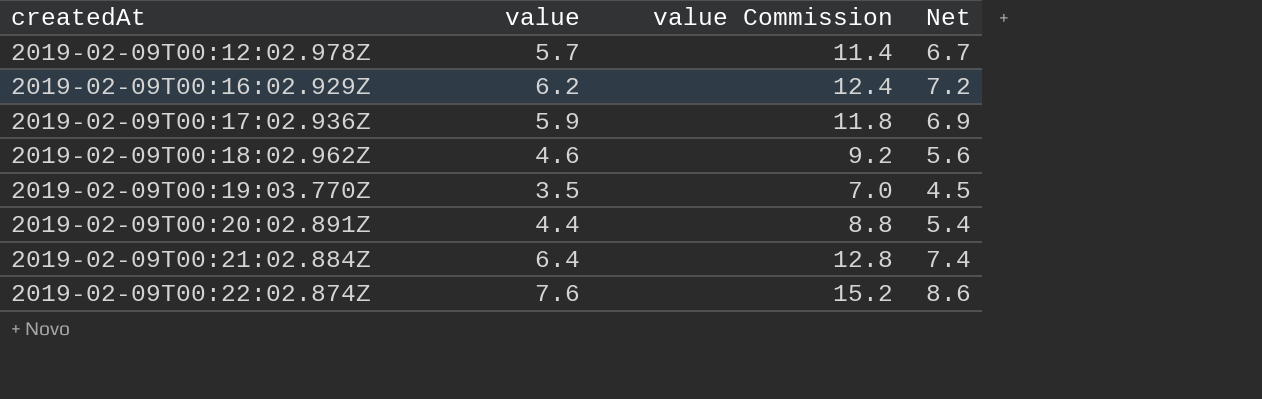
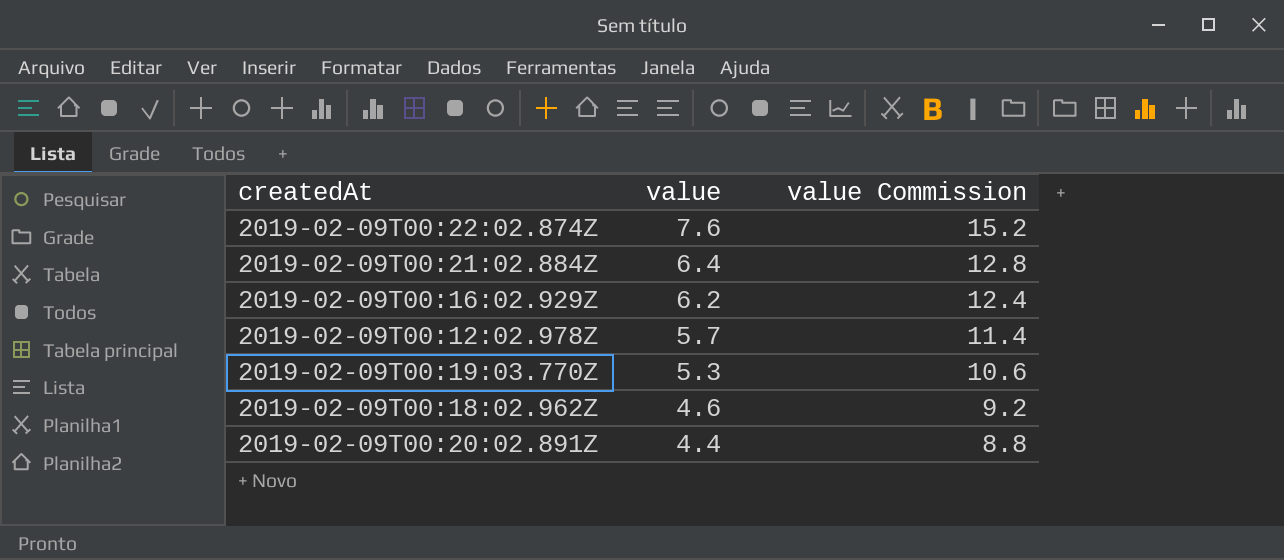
row order: createdAt ascending -> value descending
column Net | formula: [value] + 1 -> none
row 2019-02-09T00:17:02.936Z: 5.9 | 11.8 | 6.9 -> none
2019-02-09T00:19:03.770Z | value: 3.5 -> 5.3
2019-02-09T00:19:03.770Z | value Commission: 7.0 -> 10.6

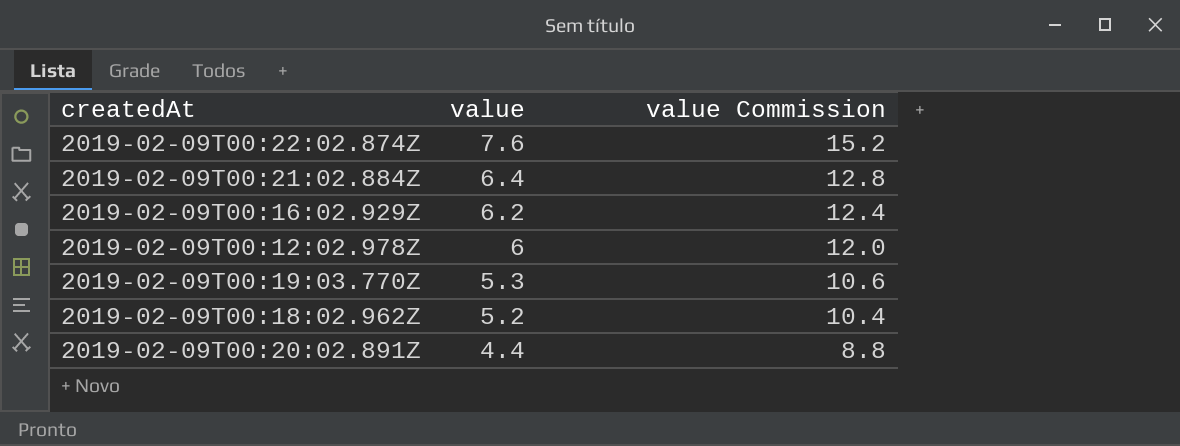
2019-02-09T00:12:02.978Z | value: 5.7 -> 6
2019-02-09T00:12:02.978Z | value Commission: 11.4 -> 12.0
2019-02-09T00:18:02.962Z | value: 4.6 -> 5.2
2019-02-09T00:18:02.962Z | value Commission: 9.2 -> 10.4

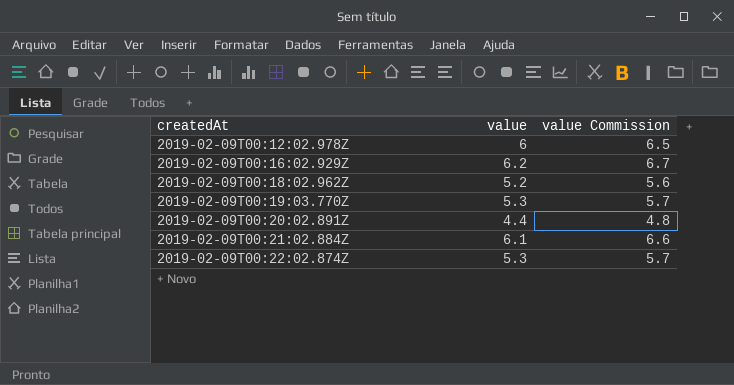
row order: value descending -> createdAt ascending
column value Commission | formula: [value] * 2 -> [value] * 1.08
2019-02-09T00:21:02.884Z | value: 6.4 -> 6.1
2019-02-09T00:22:02.874Z | value: 7.6 -> 5.3

